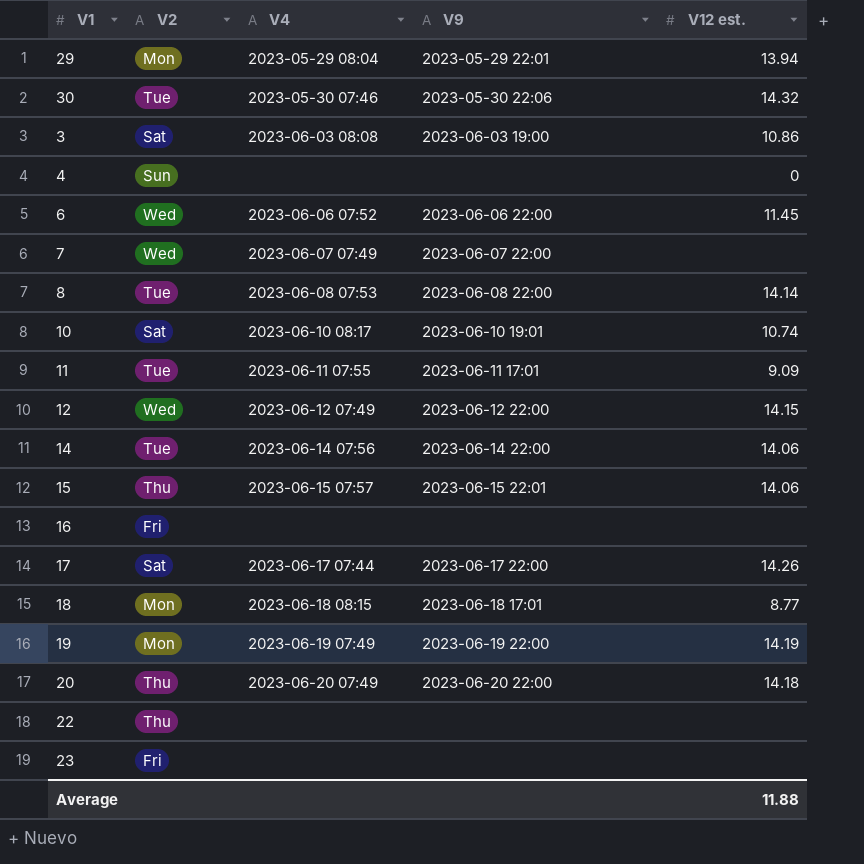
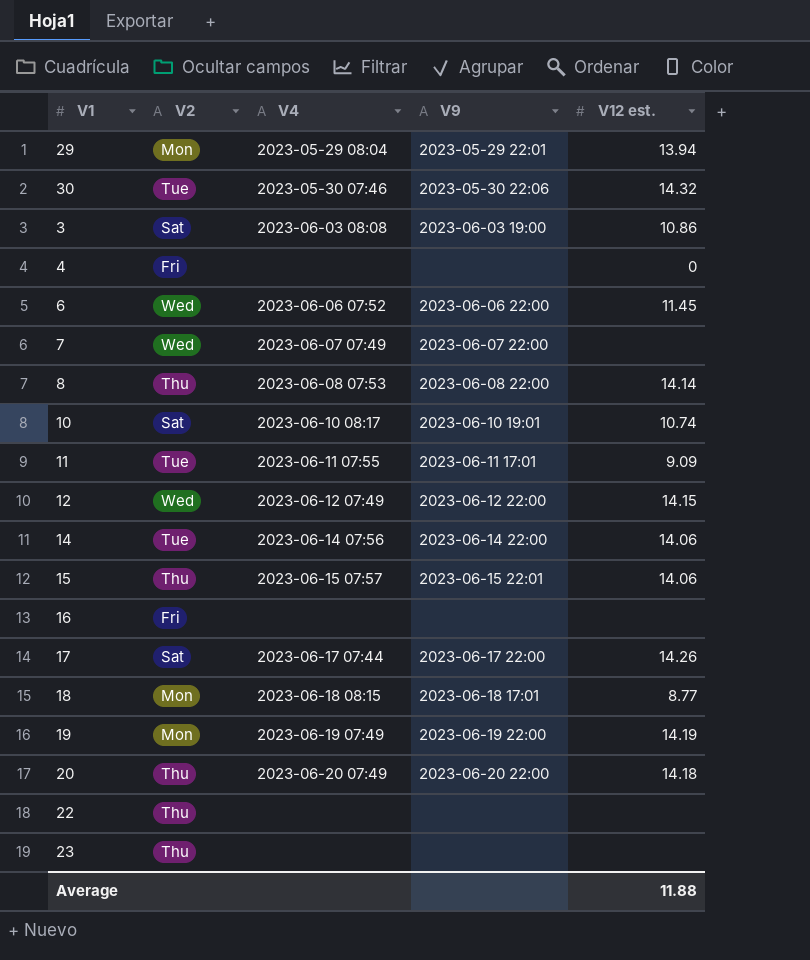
4 | V2: Sun -> Fri
8 | V2: Tue -> Thu
23 | V2: Fri -> Thu

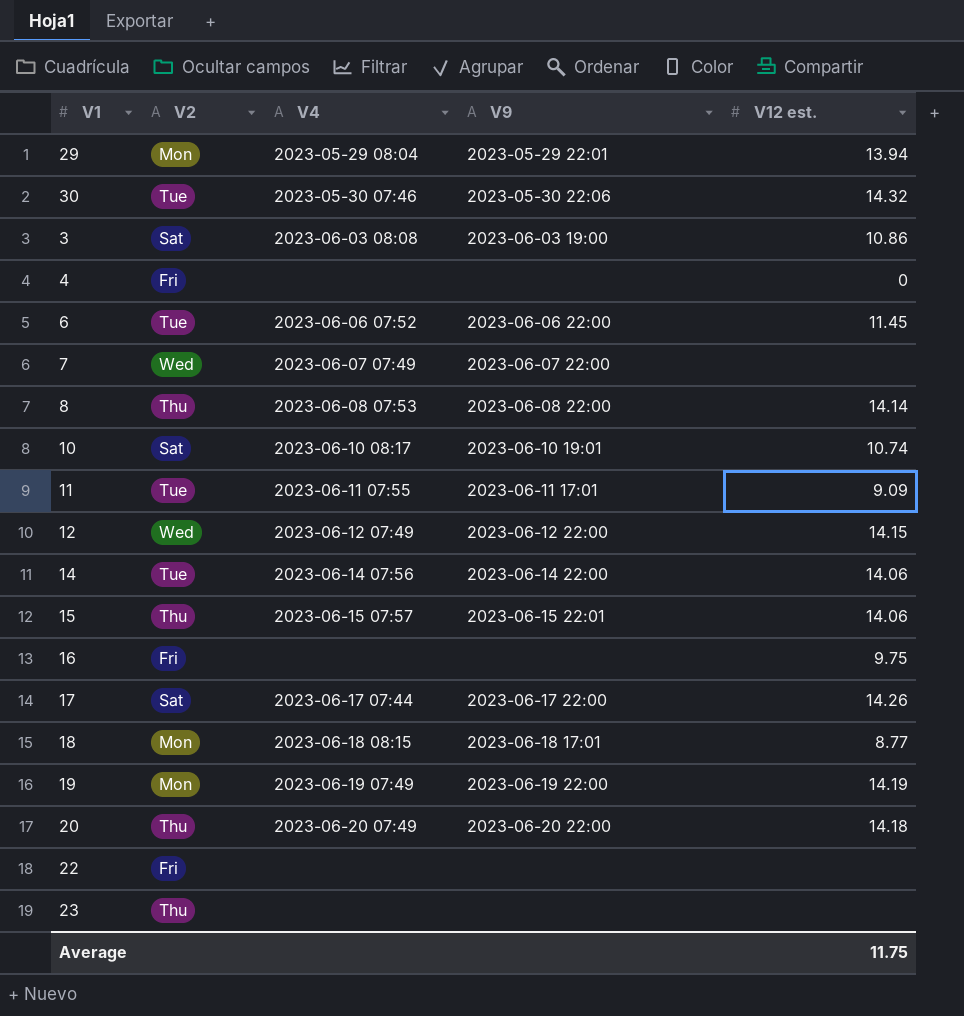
6 | V2: Wed -> Tue
16 | V12 est.: none -> 9.75
22 | V2: Thu -> Fri
Average | V12 est.: 11.88 -> 11.75

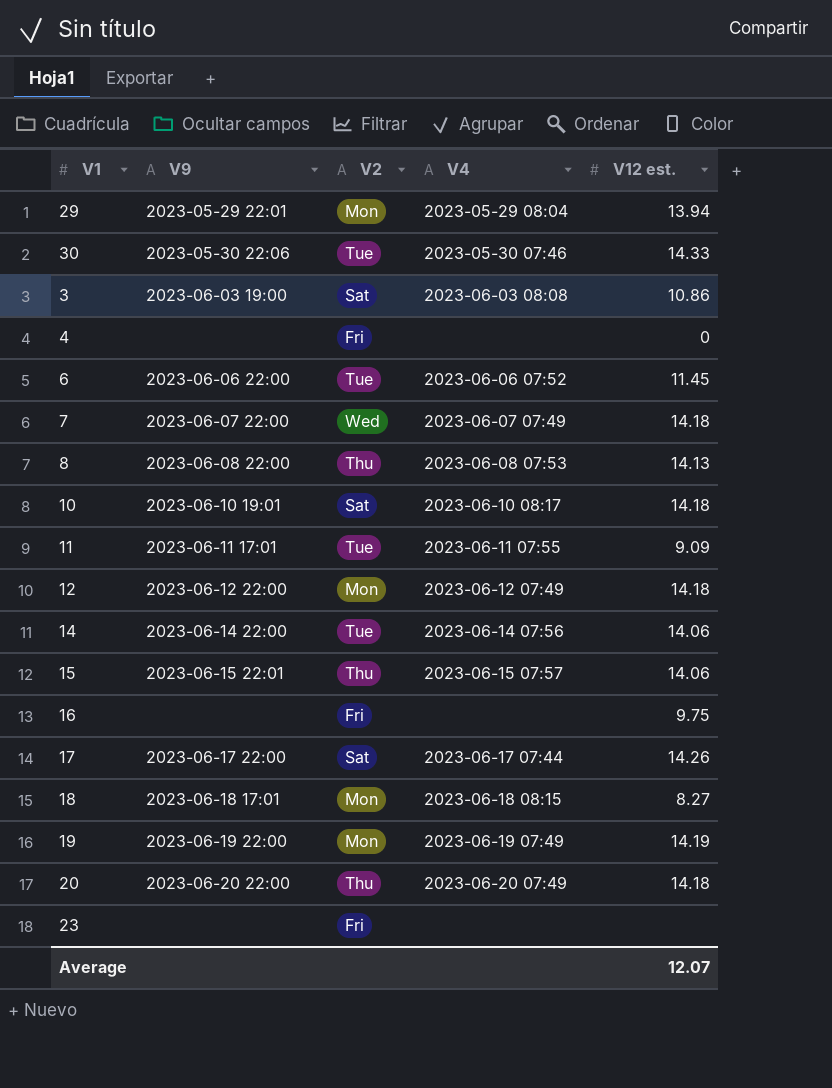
column V9 | position: 4 -> 2
row 22: Fri | none | none | none -> none
30 | V12 est.: 14.32 -> 14.33
7 | V12 est.: none -> 14.18
8 | V12 est.: 14.14 -> 14.13
10 | V12 est.: 10.74 -> 14.18
12 | V2: Wed -> Mon
12 | V12 est.: 14.15 -> 14.18
18 | V12 est.: 8.77 -> 8.27
23 | V2: Thu -> Fri
Average | V12 est.: 11.75 -> 12.07

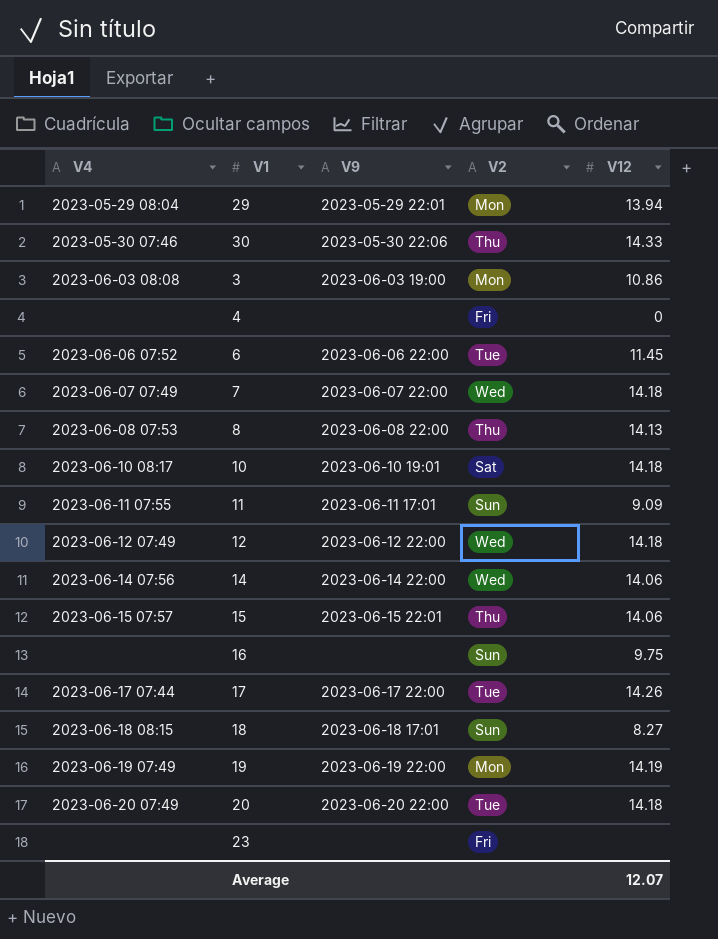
column V4 | position: 4 -> 1
column name: V12 est. -> V12
30 | V2: Tue -> Thu
3 | V2: Sat -> Mon
11 | V2: Tue -> Sun
12 | V2: Mon -> Wed
14 | V2: Tue -> Wed
16 | V2: Fri -> Sun
17 | V2: Sat -> Tue
18 | V2: Mon -> Sun
20 | V2: Thu -> Tue

